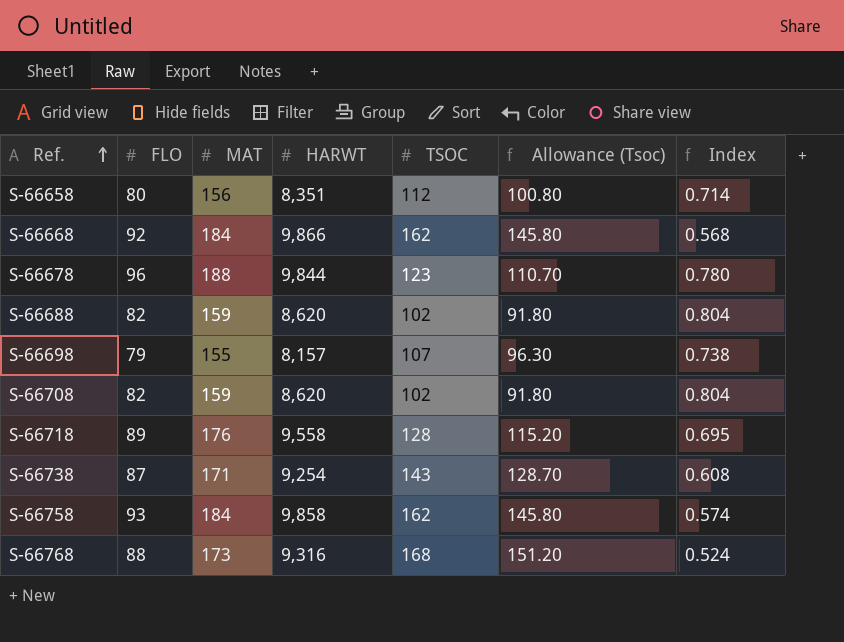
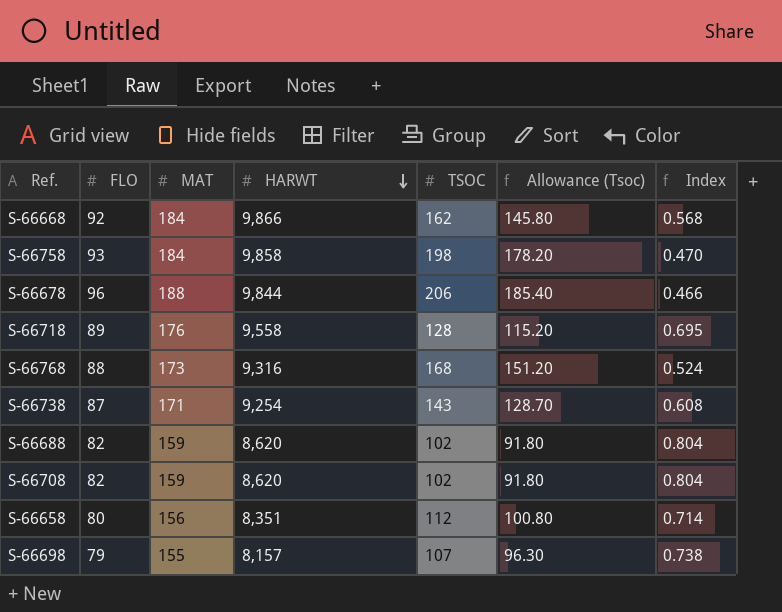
row order: Ref. ascending -> HARWT descending
S-66758 | TSOC: 162 -> 198
S-66758 | Allowance (Tsoc): 145.80 -> 178.20
S-66758 | Index: 0.574 -> 0.470
S-66678 | TSOC: 123 -> 206
S-66678 | Allowance (Tsoc): 110.70 -> 185.40
S-66678 | Index: 0.780 -> 0.466

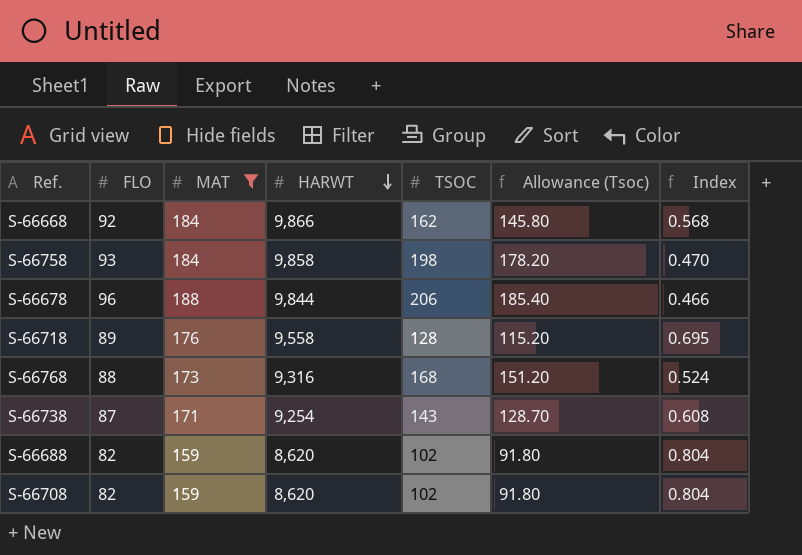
filter: none -> MAT >= 159

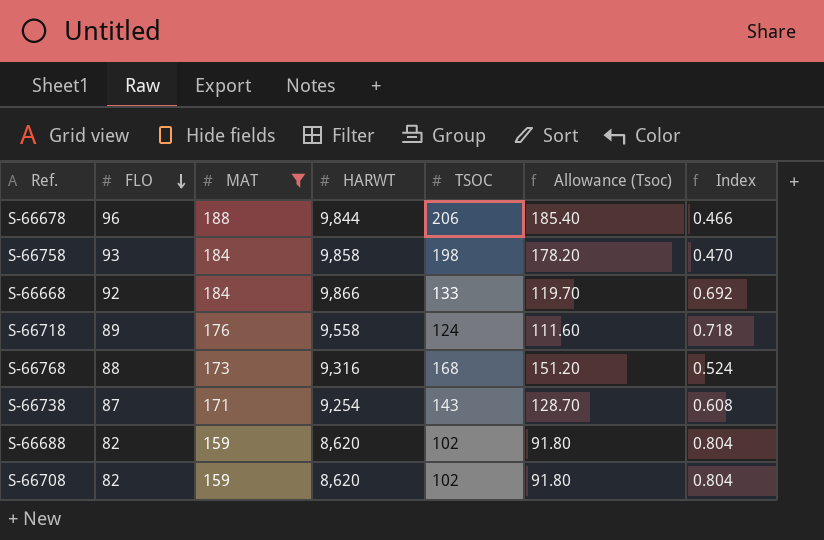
row order: HARWT descending -> FLO descending
S-66668 | TSOC: 162 -> 133
S-66668 | Allowance (Tsoc): 145.80 -> 119.70
S-66668 | Index: 0.568 -> 0.692
S-66718 | TSOC: 128 -> 124
S-66718 | Allowance (Tsoc): 115.20 -> 111.60
S-66718 | Index: 0.695 -> 0.718

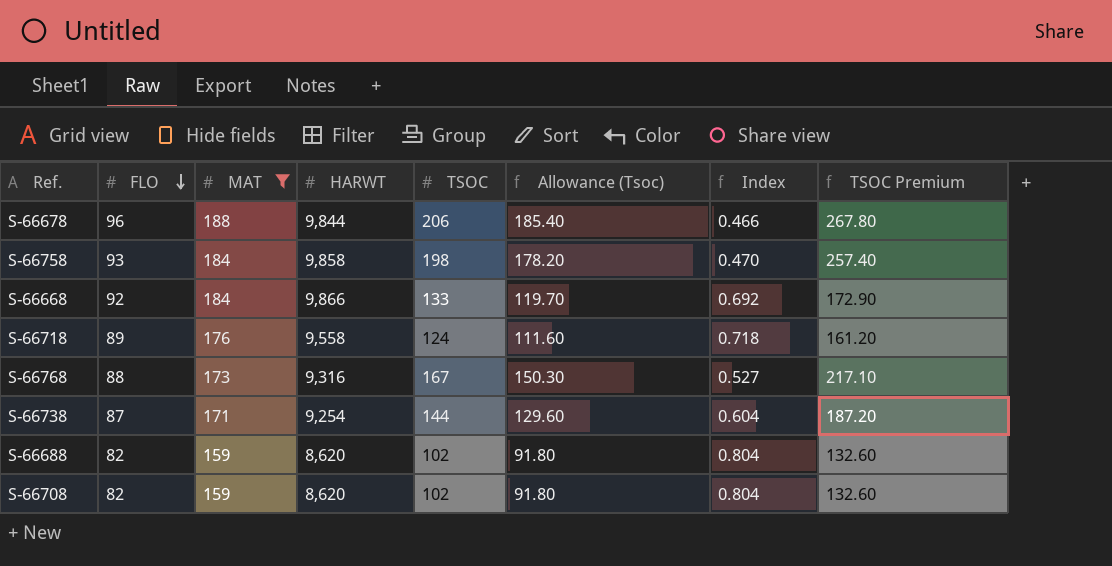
column TSOC Premium | formula: none -> [TSOC] * 1.3
S-66768 | TSOC: 168 -> 167
S-66768 | Allowance (Tsoc): 151.20 -> 150.30
S-66768 | Index: 0.524 -> 0.527
S-66738 | TSOC: 143 -> 144
S-66738 | Allowance (Tsoc): 128.70 -> 129.60
S-66738 | Index: 0.608 -> 0.604

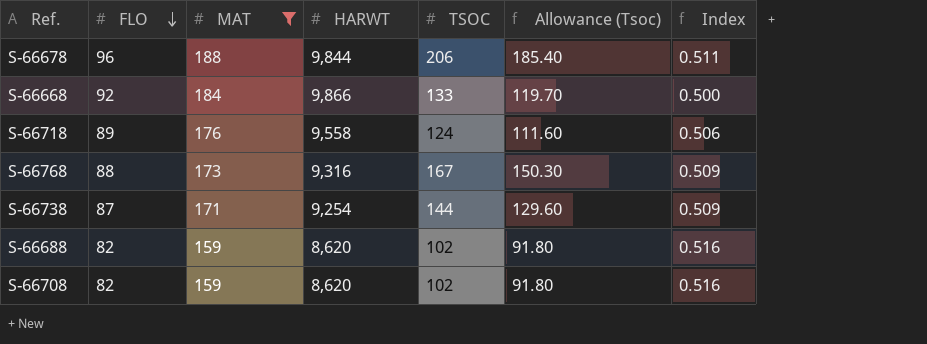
column TSOC Premium | formula: [TSOC] * 1.3 -> none
column Index | formula: [FLO] / [TSOC] -> [FLO] / [MAT]
row S-66758: 93 | 184 | 9,858 | 198 | 178.20 | 0.470 | 257.40 -> none

